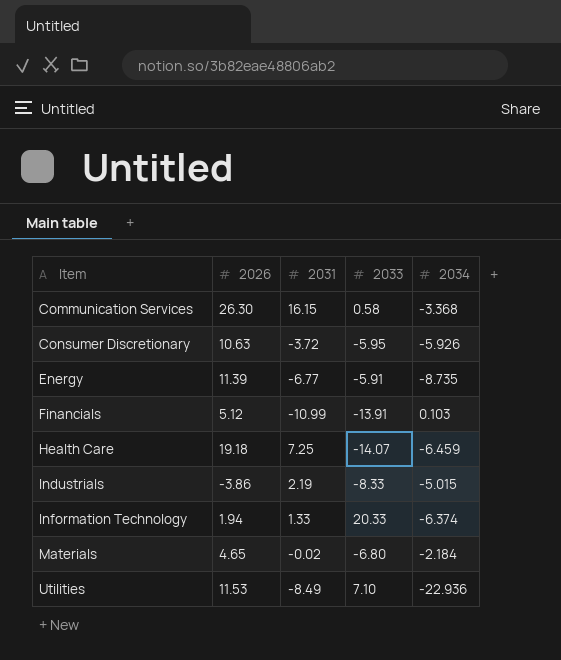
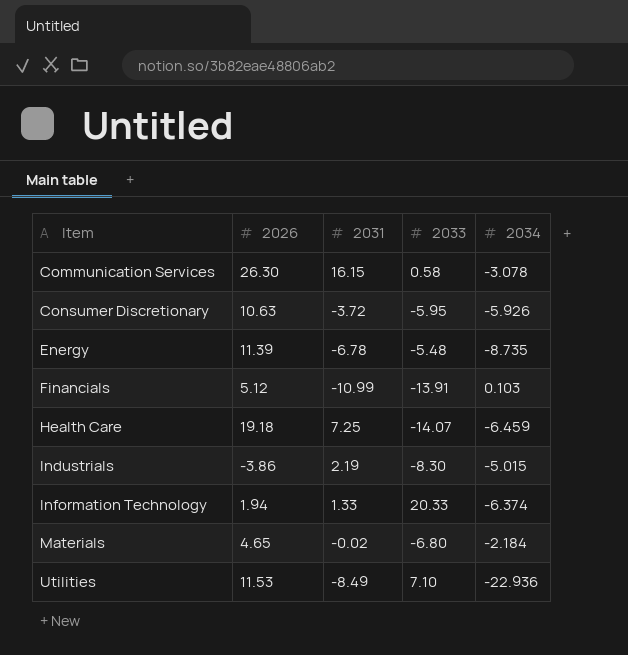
Communication Services | 2034: -3.368 -> -3.078
Energy | 2031: -6.77 -> -6.78
Energy | 2033: -5.91 -> -5.48
Industrials | 2033: -8.33 -> -8.30

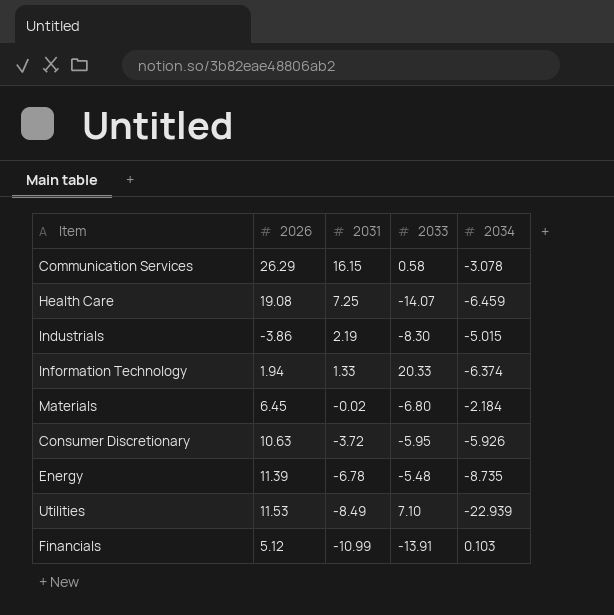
row order: Item ascending -> 2031 descending
Communication Services | 2026: 26.30 -> 26.29
Health Care | 2026: 19.18 -> 19.08
Materials | 2026: 4.65 -> 6.45
Utilities | 2034: -22.936 -> -22.939

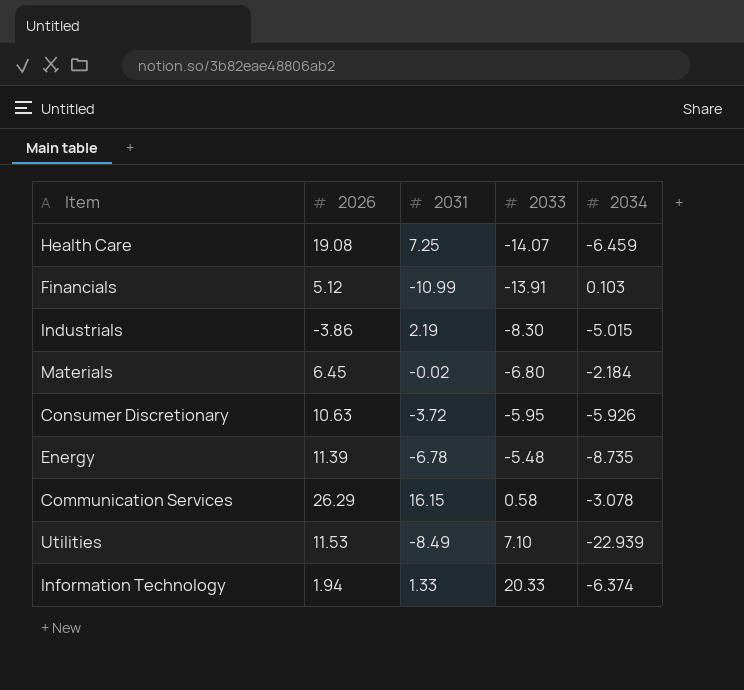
row order: 2031 descending -> 2033 ascending

